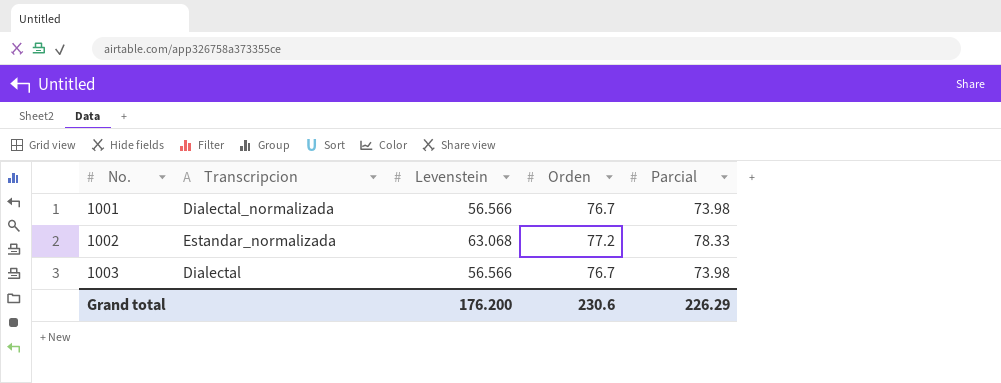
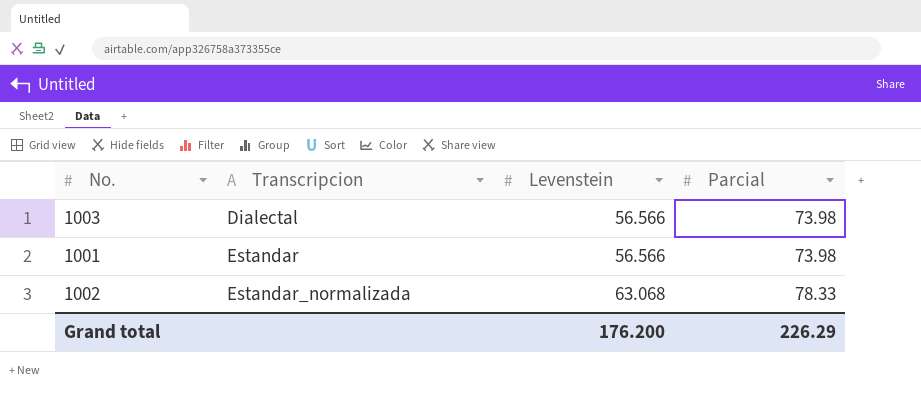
row order: No. ascending -> Transcripcion ascending
column Orden | position: 4 -> none
1001 | Transcripcion: Dialectal_normalizada -> Estandar

